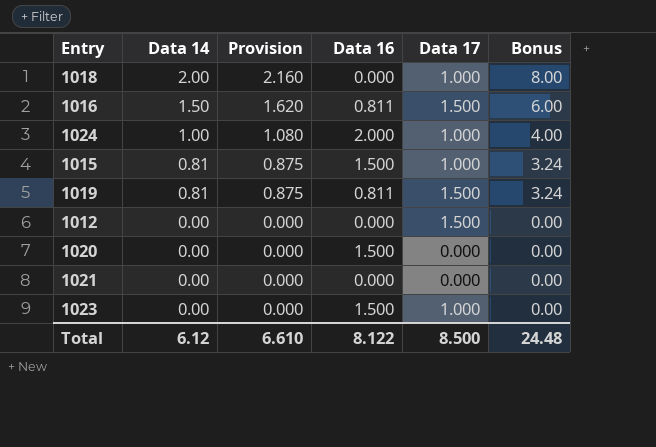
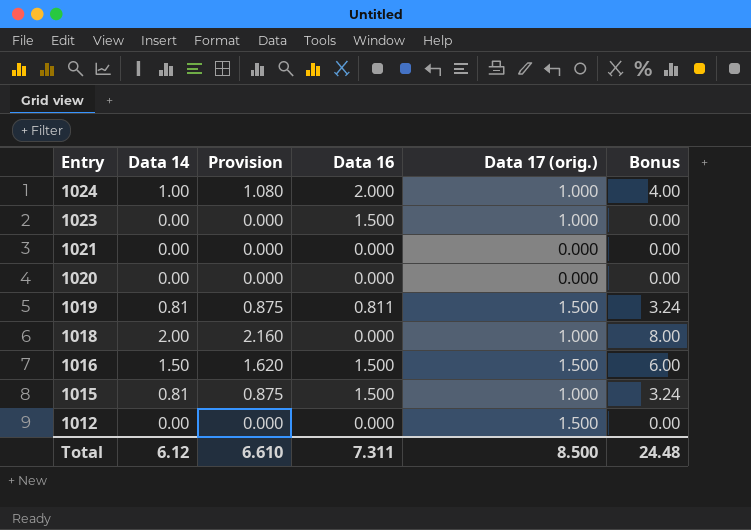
row order: Data 14 descending -> Entry descending
column name: Data 17 -> Data 17 (orig.)
1020 | Data 16: 1.500 -> 0.000
1016 | Data 16: 0.811 -> 1.500
Total | Data 16: 8.122 -> 7.311

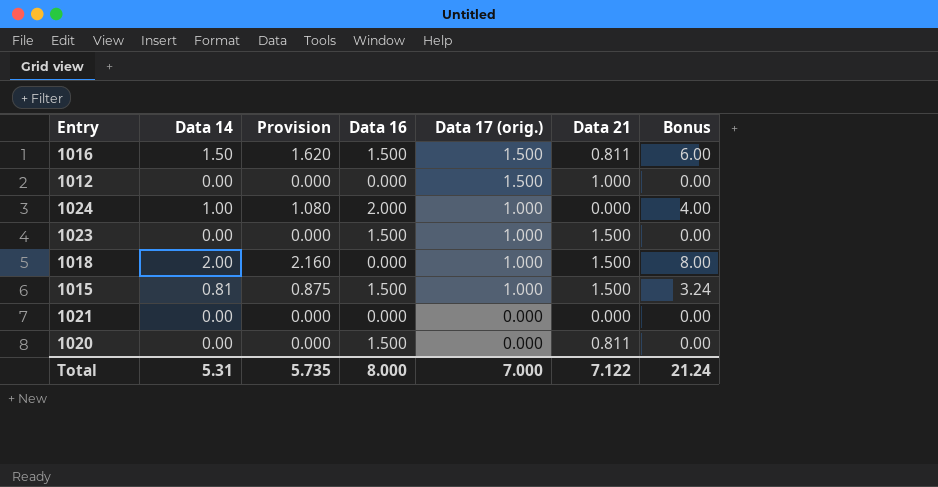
row order: Entry descending -> Data 17 (orig.) descending
column Data 21 | position: none -> 6
row 1019: 0.81 | 0.875 | 0.811 | 1.500 | 3.24 -> none
1020 | Data 16: 0.000 -> 1.500
Total | Data 14: 6.12 -> 5.31
Total | Provision: 6.610 -> 5.735
Total | Data 16: 7.311 -> 8.000
Total | Data 17 (orig.): 8.500 -> 7.000
Total | Bonus: 24.48 -> 21.24

